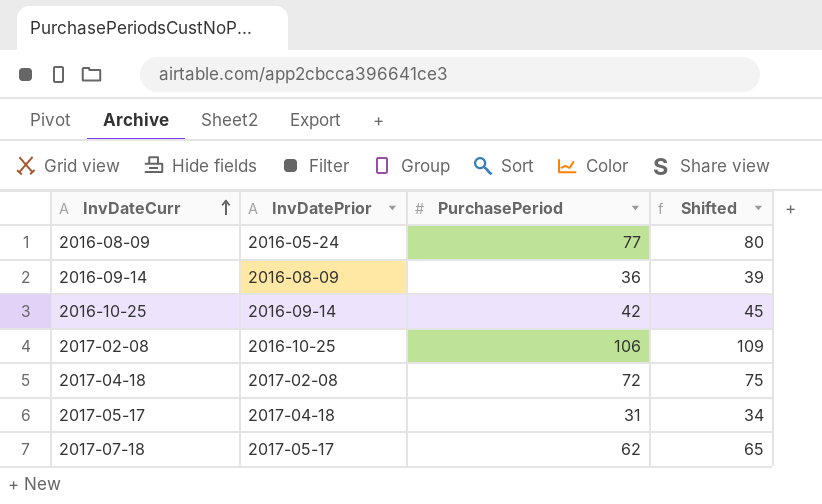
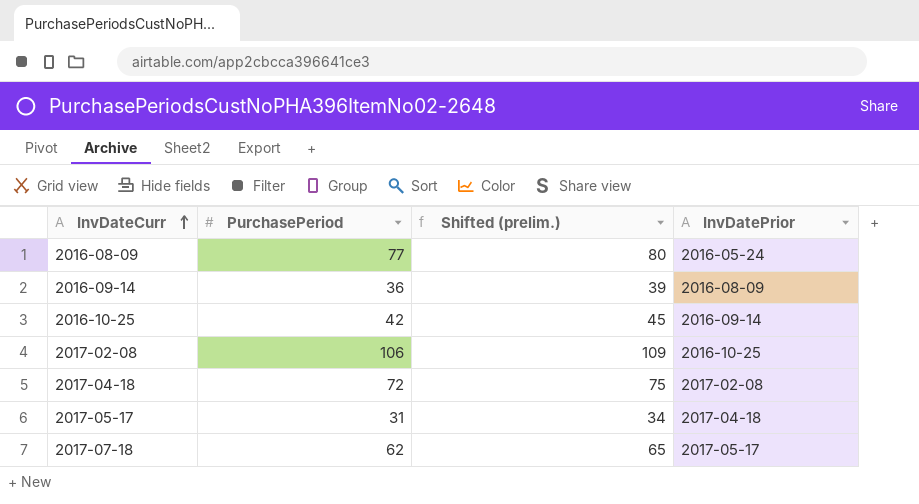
column name: Shifted -> Shifted (prelim.)
column InvDatePrior | position: 2 -> 4

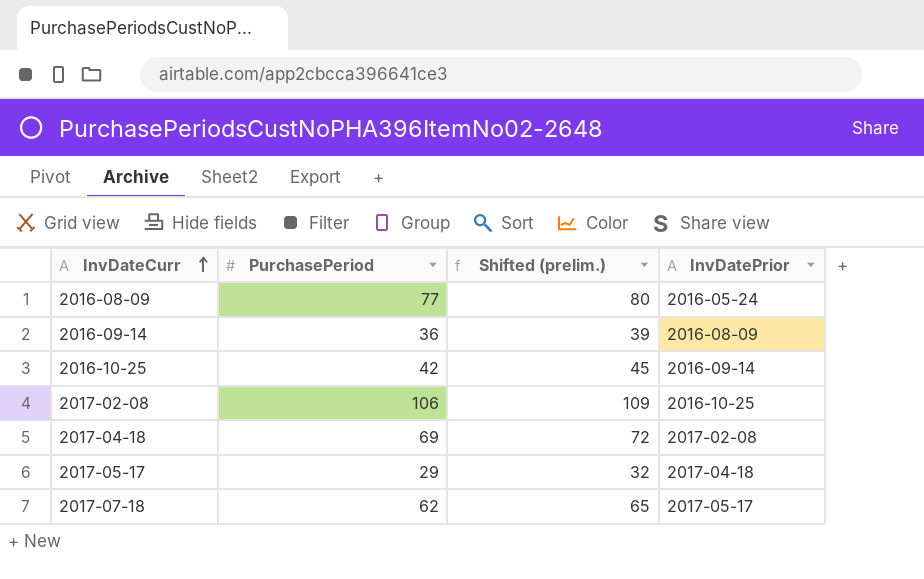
2017-04-18 | PurchasePeriod: 72 -> 69
2017-04-18 | Shifted (prelim.): 75 -> 72
2017-05-17 | PurchasePeriod: 31 -> 29
2017-05-17 | Shifted (prelim.): 34 -> 32

